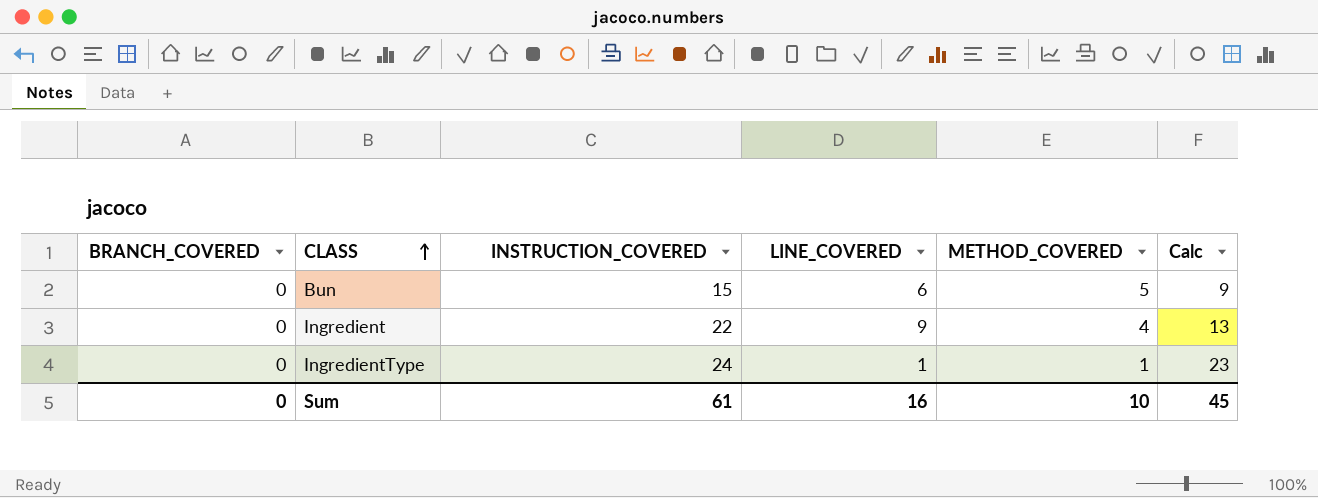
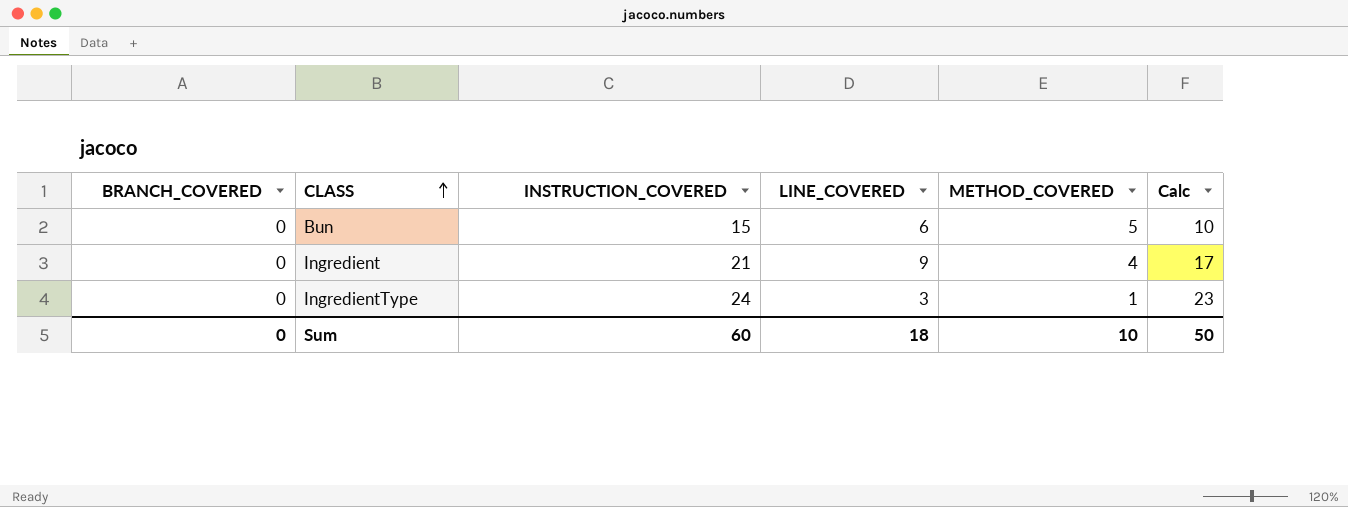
column Calc | formula: [INSTRUCTION_COVERED] - [LINE_COVERED] -> [INSTRUCTION_COVERED] - [METHOD_COVERED]
Ingredient | INSTRUCTION_COVERED: 22 -> 21
IngredientType | LINE_COVERED: 1 -> 3
Sum | INSTRUCTION_COVERED: 61 -> 60
Sum | LINE_COVERED: 16 -> 18
Sum | Calc: 45 -> 50

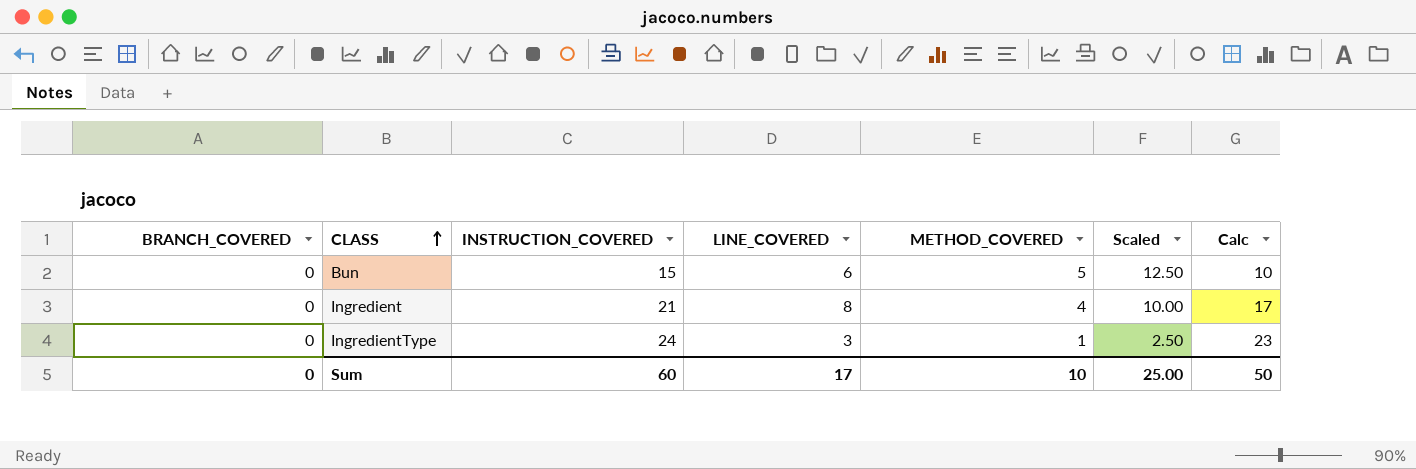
column Scaled | formula: none -> [METHOD_COVERED] * 2.5
Ingredient | LINE_COVERED: 9 -> 8
Sum | LINE_COVERED: 18 -> 17

